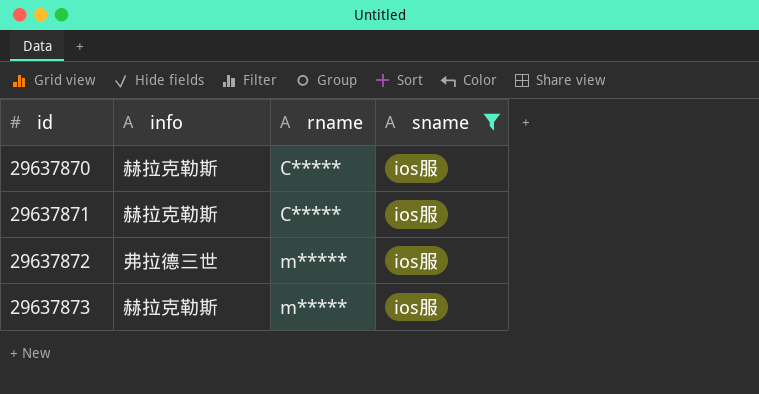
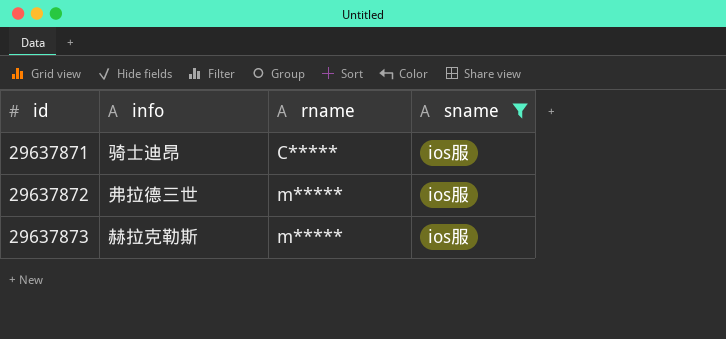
row 29637870: 赫拉克勒斯 | C***** | ios服 -> none
29637871 | info: 赫拉克勒斯 -> 骑士迪昂

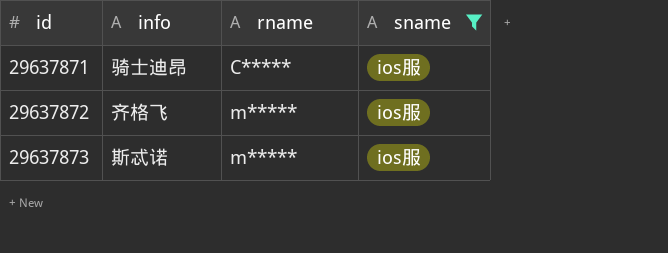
29637872 | info: 弗拉德三世 -> 齐格飞
29637873 | info: 赫拉克勒斯 -> 斯忒诺

